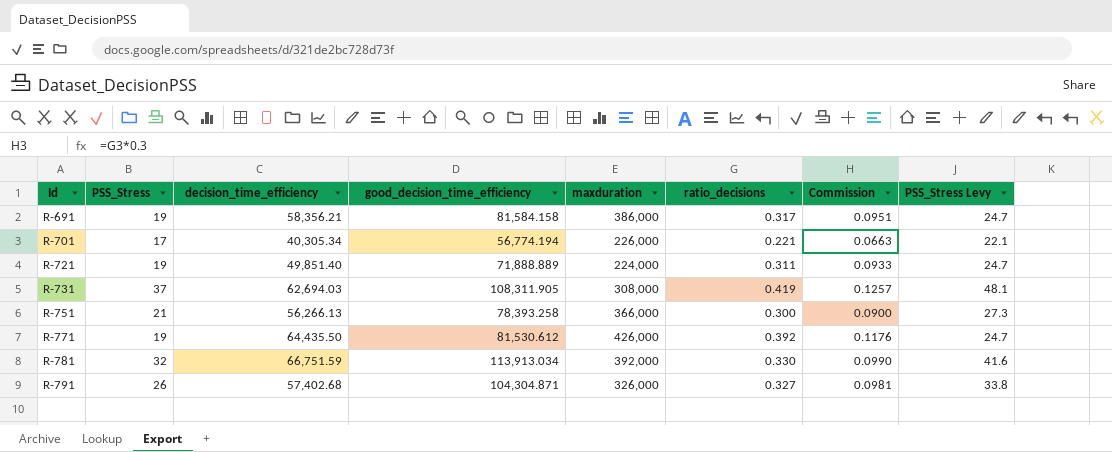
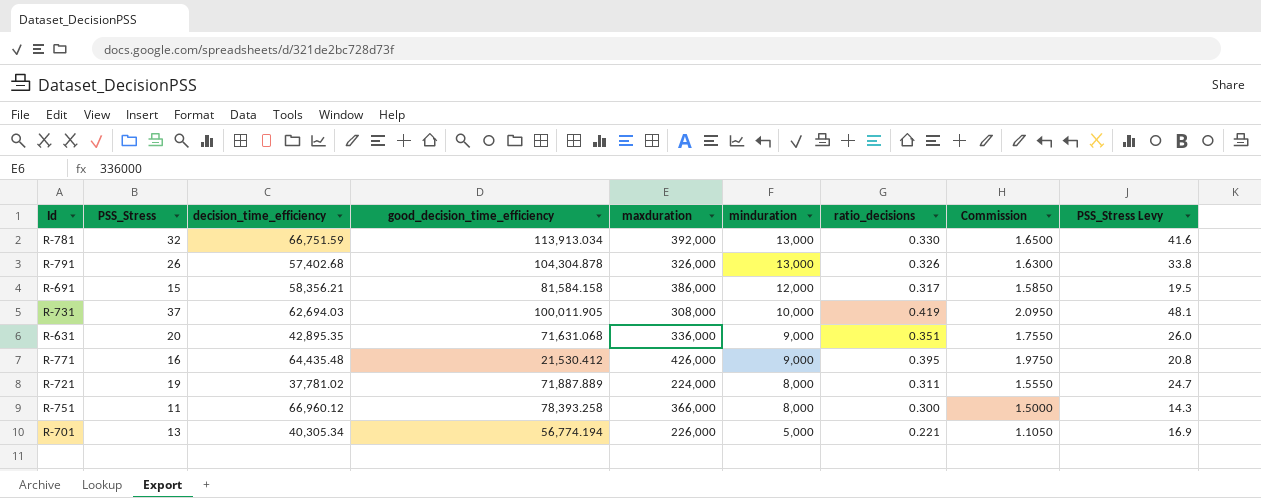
row order: Id ascending -> minduration descending
column minduration | position: none -> 6
column Commission | formula: [ratio_decisions] * 0.3 -> [ratio_decisions] * 5
R-791 | good_decision_time_efficiency: 104,304.871 -> 104,304.878
R-791 | ratio_decisions: 0.327 -> 0.326
R-691 | PSS_Stress: 19 -> 15
R-691 | PSS_Stress Levy: 24.7 -> 19.5
R-731 | good_decision_time_efficiency: 108,311.905 -> 100,011.905
row R-631: none -> 20 | 42,895.35 | 71,631.068 | 336,000 | 9,000 | 0.351 | 1.7550 | 26.0
R-771 | PSS_Stress: 19 -> 16
R-771 | decision_time_efficiency: 64,435.50 -> 64,435.48
R-771 | good_decision_time_efficiency: 81,530.612 -> 21,530.412
R-771 | ratio_decisions: 0.392 -> 0.395
R-771 | PSS_Stress Levy: 24.7 -> 20.8
R-721 | decision_time_efficiency: 49,851.40 -> 37,781.02
R-721 | good_decision_time_efficiency: 71,888.889 -> 71,887.889
R-751 | PSS_Stress: 21 -> 11
R-751 | decision_time_efficiency: 56,266.13 -> 66,960.12
R-751 | PSS_Stress Levy: 27.3 -> 14.3
R-701 | PSS_Stress: 17 -> 13
R-701 | PSS_Stress Levy: 22.1 -> 16.9

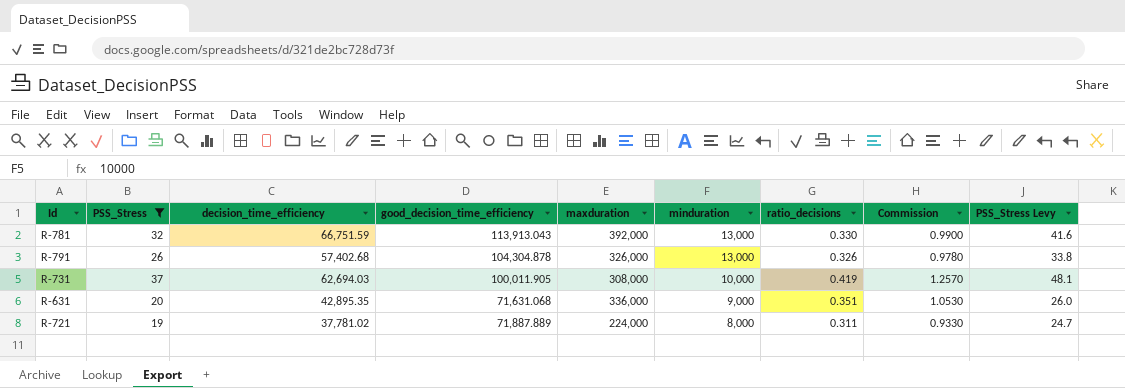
filter: none -> PSS_Stress >= 19
column Commission | formula: [ratio_decisions] * 5 -> [ratio_decisions] * 3
R-781 | good_decision_time_efficiency: 113,913.034 -> 113,913.043

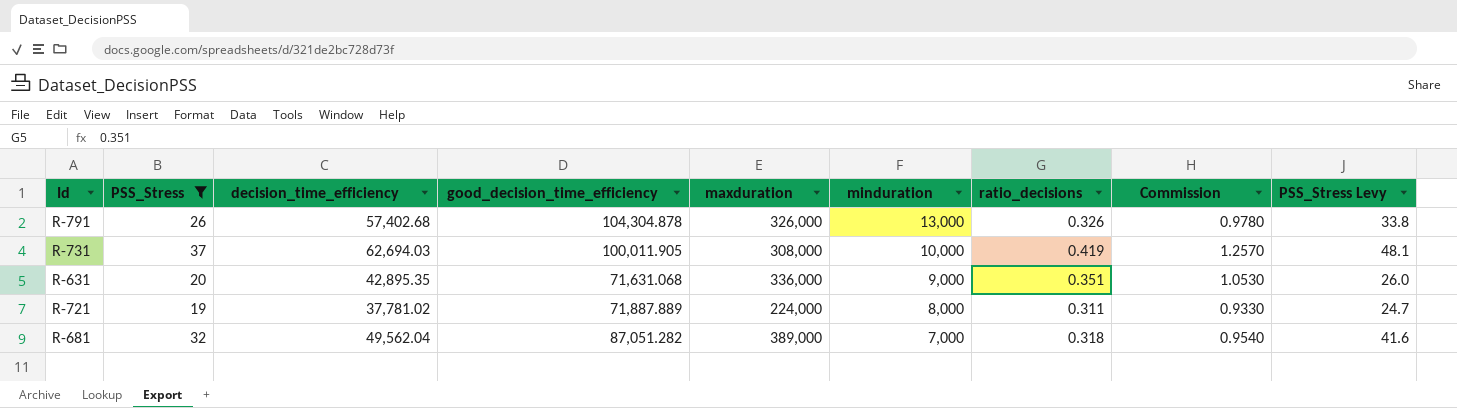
row R-781: 32 | 66,751.59 | 113,913.043 | 392,000 | 13,000 | 0.330 | 0.9900 | 41.6 -> none
row R-681: none -> 32 | 49,562.04 | 87,051.282 | 389,000 | 7,000 | 0.318 | 0.9540 | 41.6

